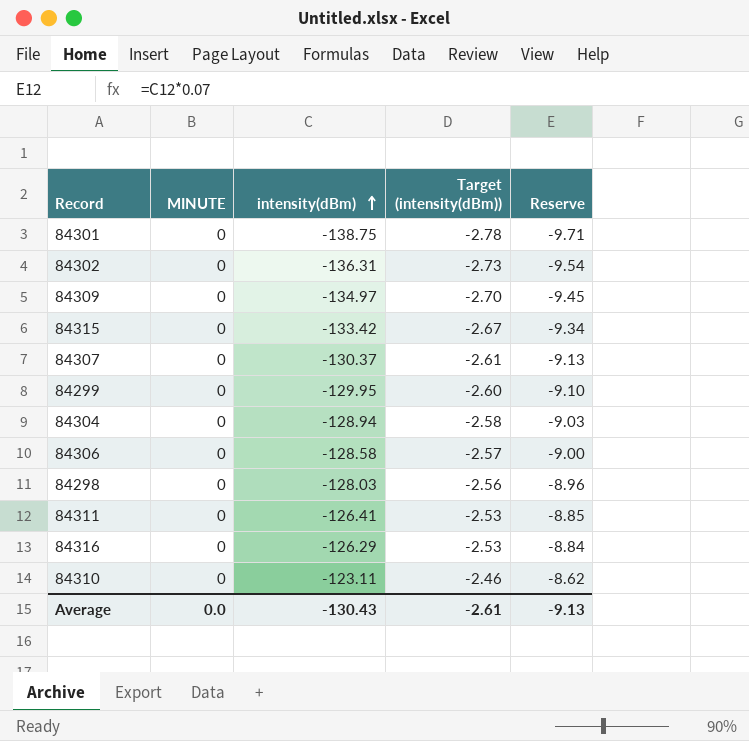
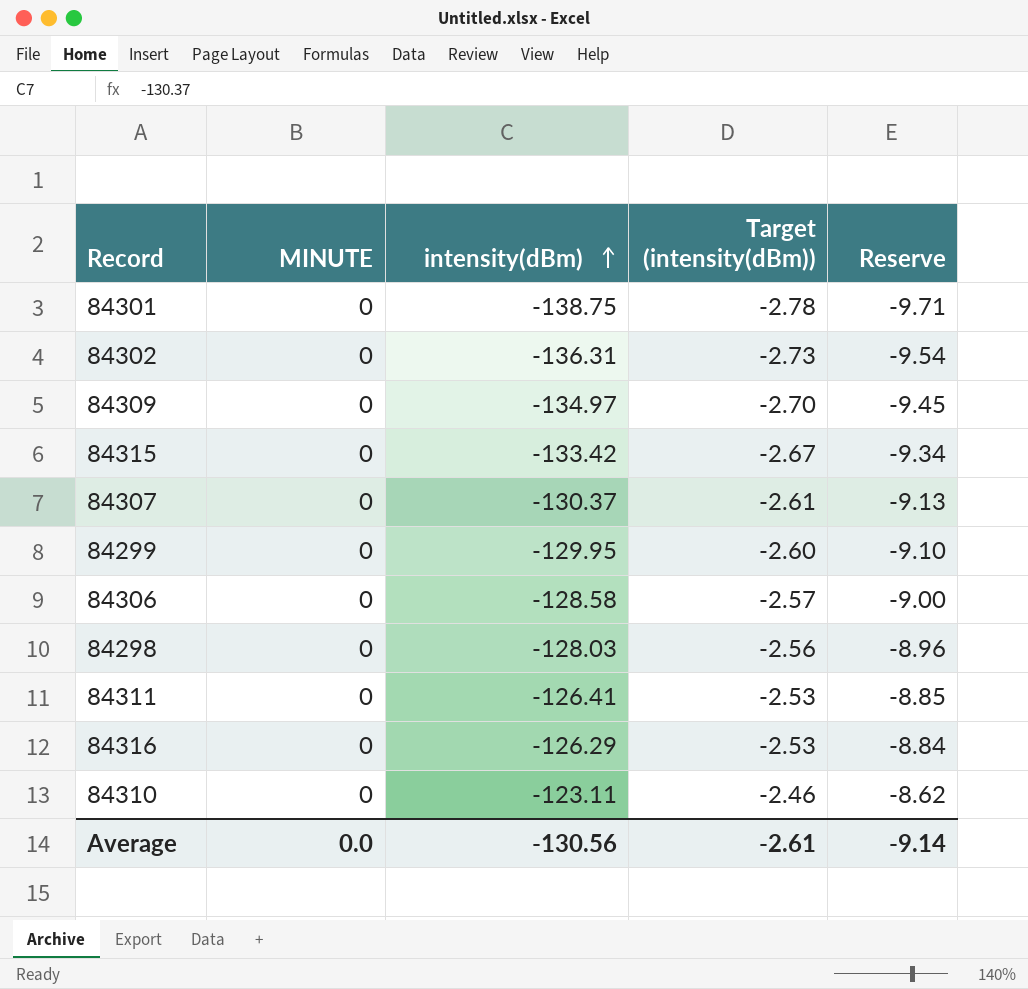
row 84304: 0 | -128.94 | -2.58 | -9.03 -> none
Average | intensity(dBm): -130.43 -> -130.56
Average | Reserve: -9.13 -> -9.14

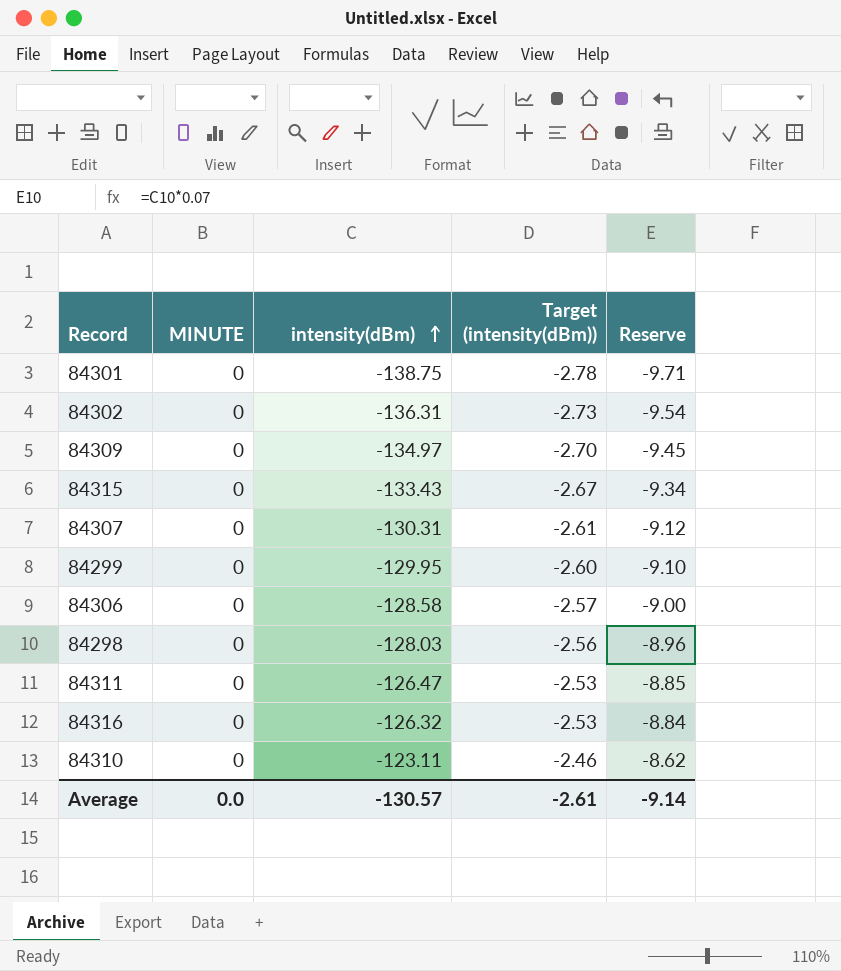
84315 | intensity(dBm): -133.42 -> -133.43
84307 | intensity(dBm): -130.37 -> -130.31
84307 | Reserve: -9.13 -> -9.12
84311 | intensity(dBm): -126.41 -> -126.47
84316 | intensity(dBm): -126.29 -> -126.32
Average | intensity(dBm): -130.56 -> -130.57

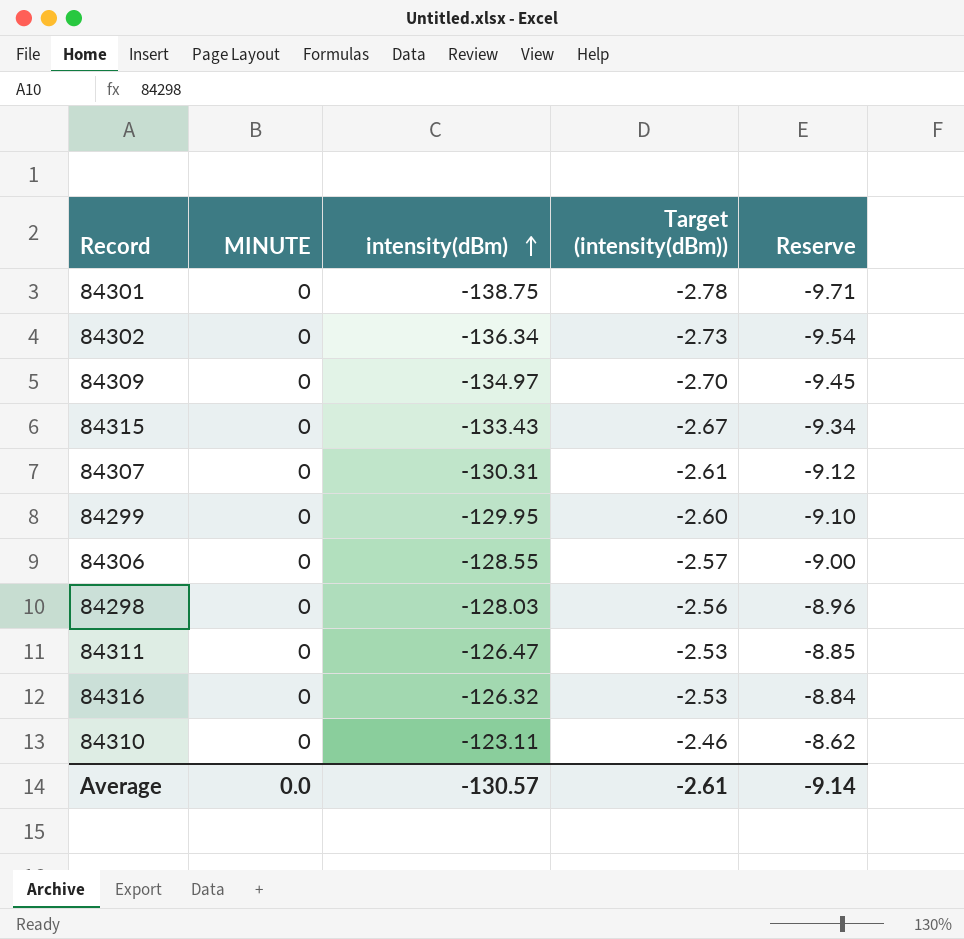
84302 | intensity(dBm): -136.31 -> -136.34
84306 | intensity(dBm): -128.58 -> -128.55

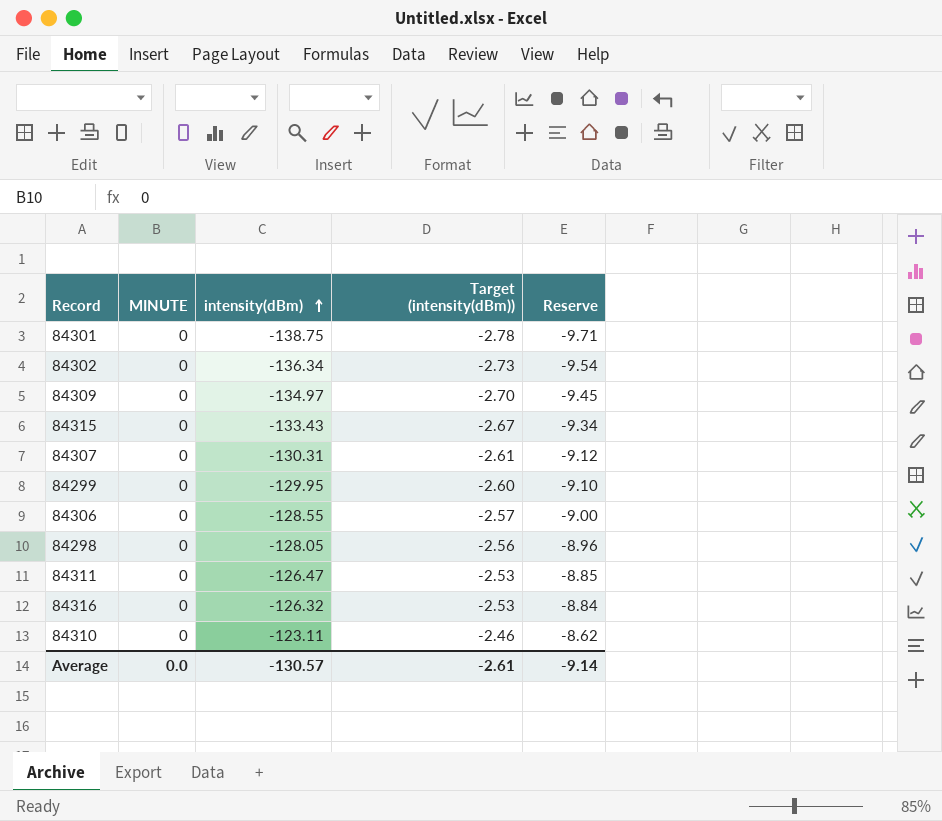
84298 | intensity(dBm): -128.03 -> -128.05

